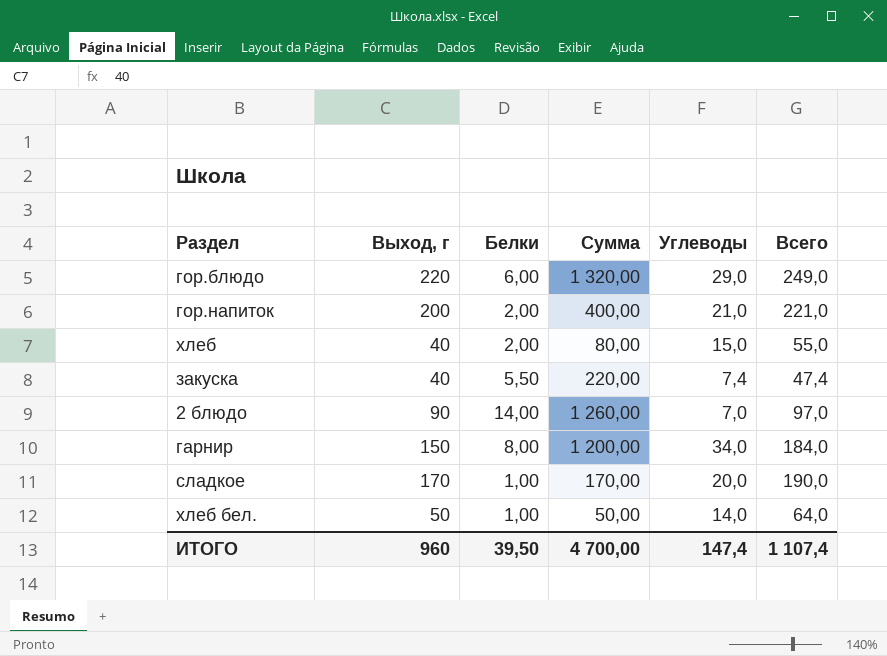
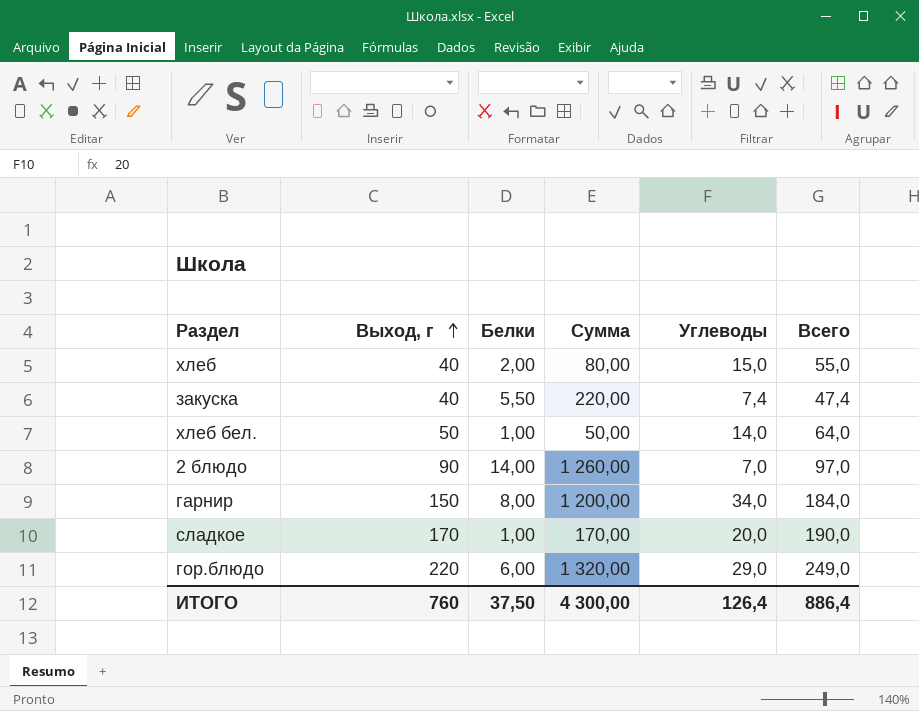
row order: none -> Выход, г ascending
row гор.напиток: 200 | 2,00 | 400,00 | 21,0 | 221,0 -> none
ИТОГО | Выход, г: 960 -> 760
ИТОГО | Белки: 39,50 -> 37,50
ИТОГО | Сумма: 4 700,00 -> 4 300,00
ИТОГО | Углеводы: 147,4 -> 126,4
ИТОГО | Всего: 1 107,4 -> 886,4

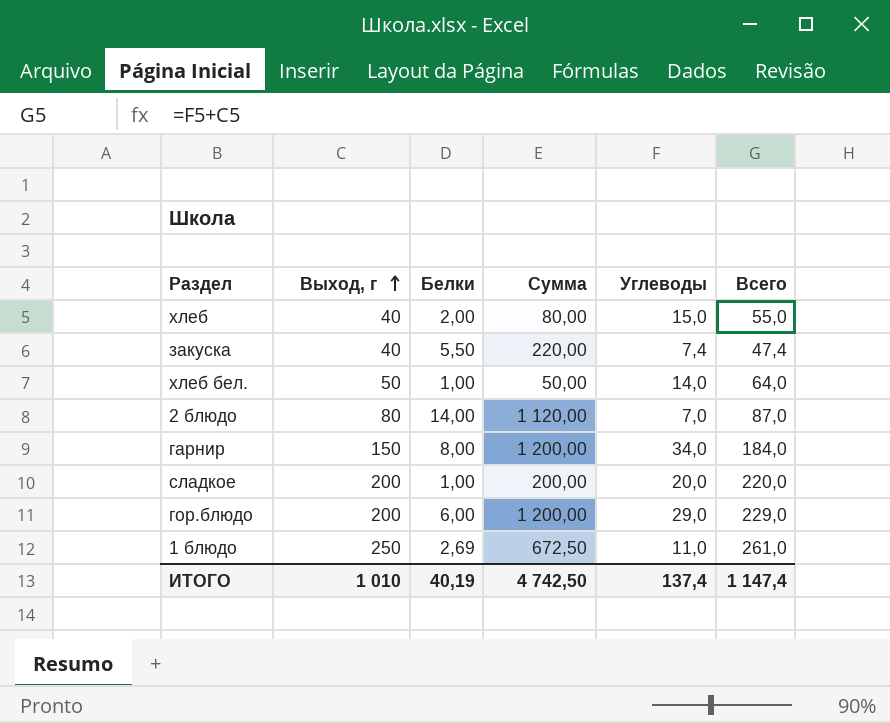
2 блюдо | Выход, г: 90 -> 80
2 блюдо | Сумма: 1 260,00 -> 1 120,00
2 блюдо | Всего: 97,0 -> 87,0
сладкое | Выход, г: 170 -> 200
сладкое | Сумма: 170,00 -> 200,00
сладкое | Всего: 190,0 -> 220,0
гор.блюдо | Выход, г: 220 -> 200
гор.блюдо | Сумма: 1 320,00 -> 1 200,00
гор.блюдо | Всего: 249,0 -> 229,0
row 1 блюдо: none -> 250 | 2,69 | 672,50 | 11,0 | 261,0
ИТОГО | Выход, г: 760 -> 1 010
ИТОГО | Белки: 37,50 -> 40,19
ИТОГО | Сумма: 4 300,00 -> 4 742,50
ИТОГО | Углеводы: 126,4 -> 137,4
ИТОГО | Всего: 886,4 -> 1 147,4

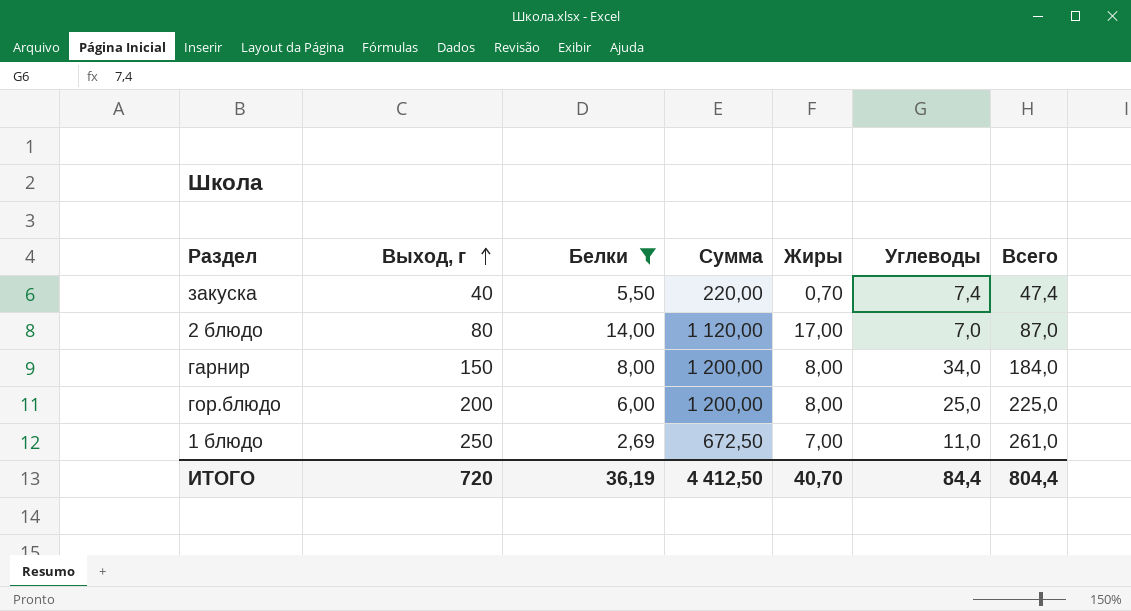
filter: none -> Белки >= 2,69
column Жиры | position: none -> 5
гор.блюдо | Углеводы: 29,0 -> 25,0
гор.блюдо | Всего: 229,0 -> 225,0
ИТОГО | Выход, г: 1 010 -> 720
ИТОГО | Белки: 40,19 -> 36,19
ИТОГО | Сумма: 4 742,50 -> 4 412,50
ИТОГО | Углеводы: 137,4 -> 84,4
ИТОГО | Всего: 1 147,4 -> 804,4

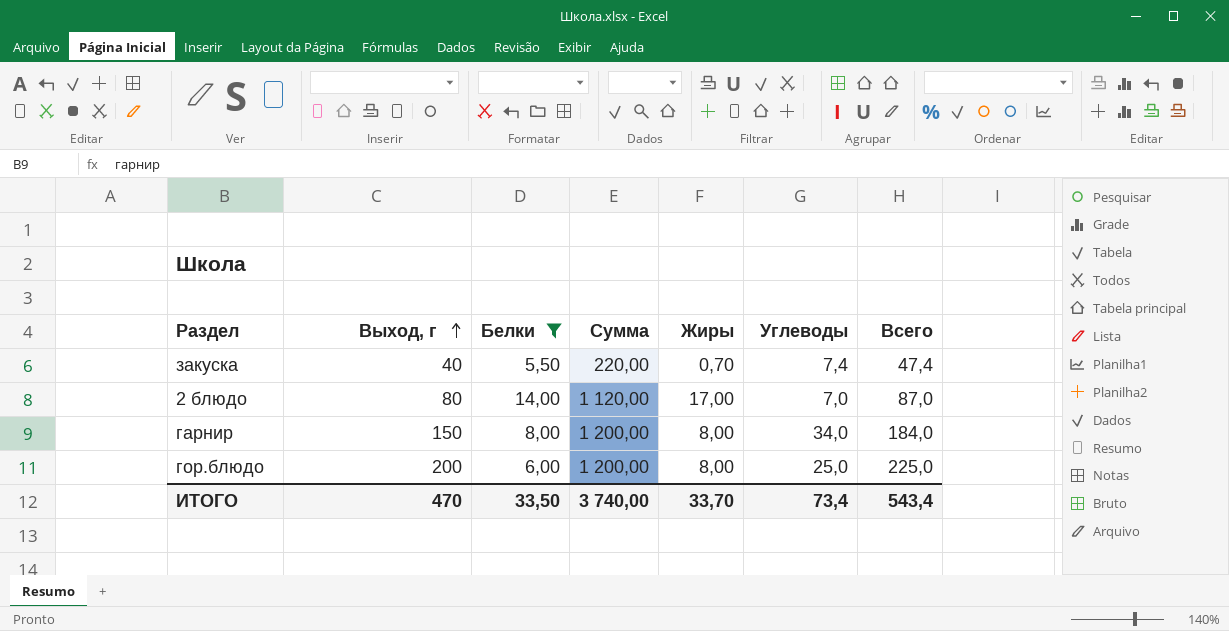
row 1 блюдо: 250 | 2,69 | 672,50 | 7,00 | 11,0 | 261,0 -> none
ИТОГО | Выход, г: 720 -> 470
ИТОГО | Белки: 36,19 -> 33,50
ИТОГО | Сумма: 4 412,50 -> 3 740,00
ИТОГО | Жиры: 40,70 -> 33,70
ИТОГО | Углеводы: 84,4 -> 73,4
ИТОГО | Всего: 804,4 -> 543,4

